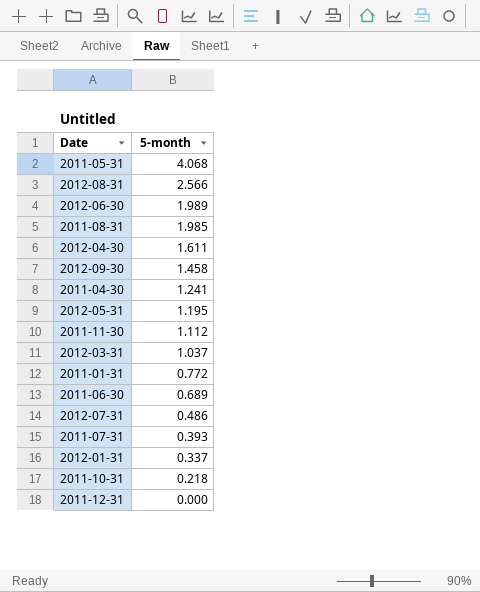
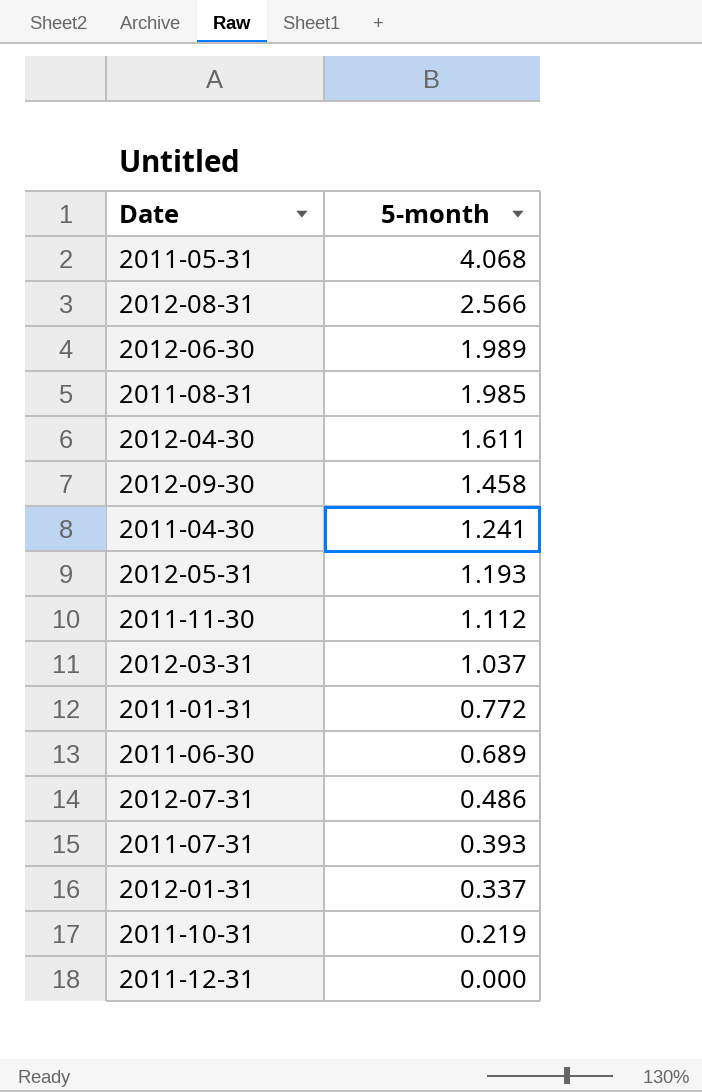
2012-05-31 | 5-month: 1.195 -> 1.193
2011-10-31 | 5-month: 0.218 -> 0.219

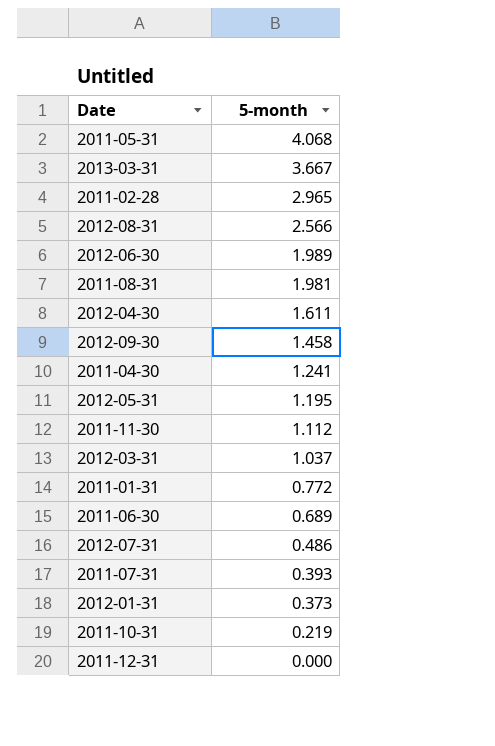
row 2013-03-31: none -> 3.667
row 2011-02-28: none -> 2.965
2011-08-31 | 5-month: 1.985 -> 1.981
2012-05-31 | 5-month: 1.193 -> 1.195
2012-01-31 | 5-month: 0.337 -> 0.373

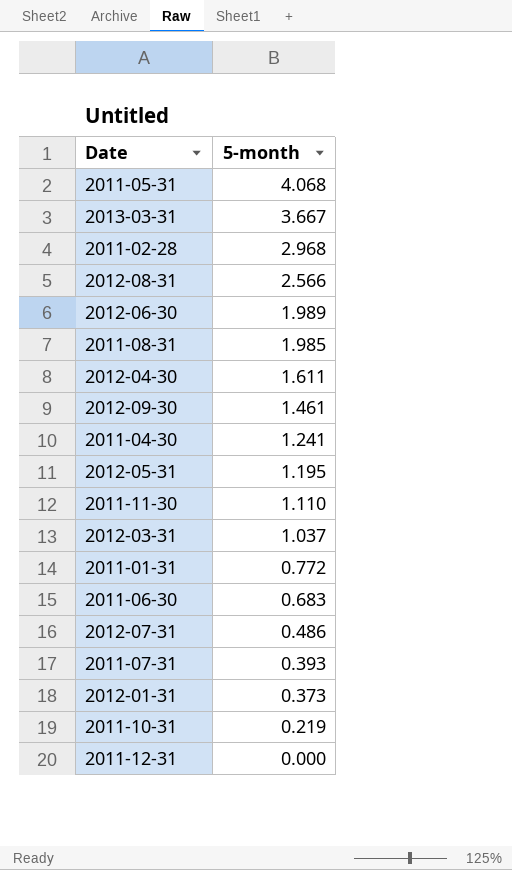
2011-02-28 | 5-month: 2.965 -> 2.968
2011-08-31 | 5-month: 1.981 -> 1.985
2012-09-30 | 5-month: 1.458 -> 1.461
2011-11-30 | 5-month: 1.112 -> 1.110
2011-06-30 | 5-month: 0.689 -> 0.683

